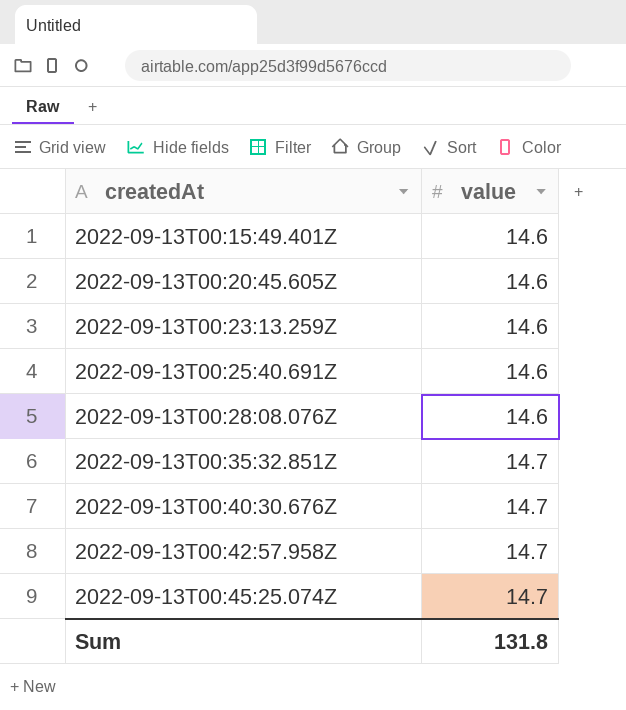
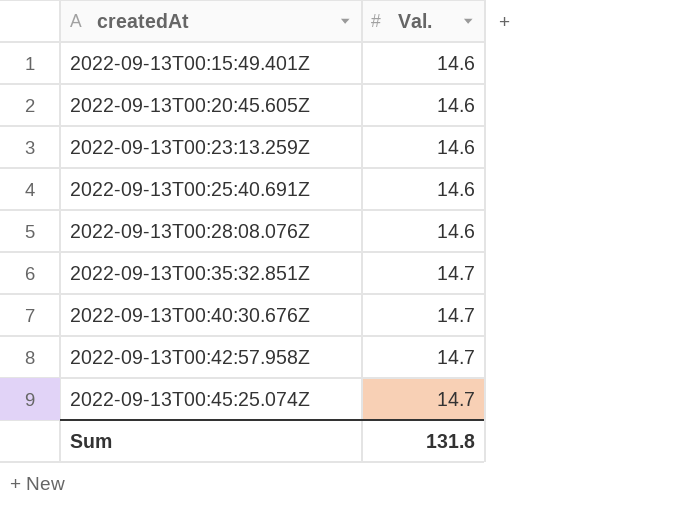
column name: value -> Val.

